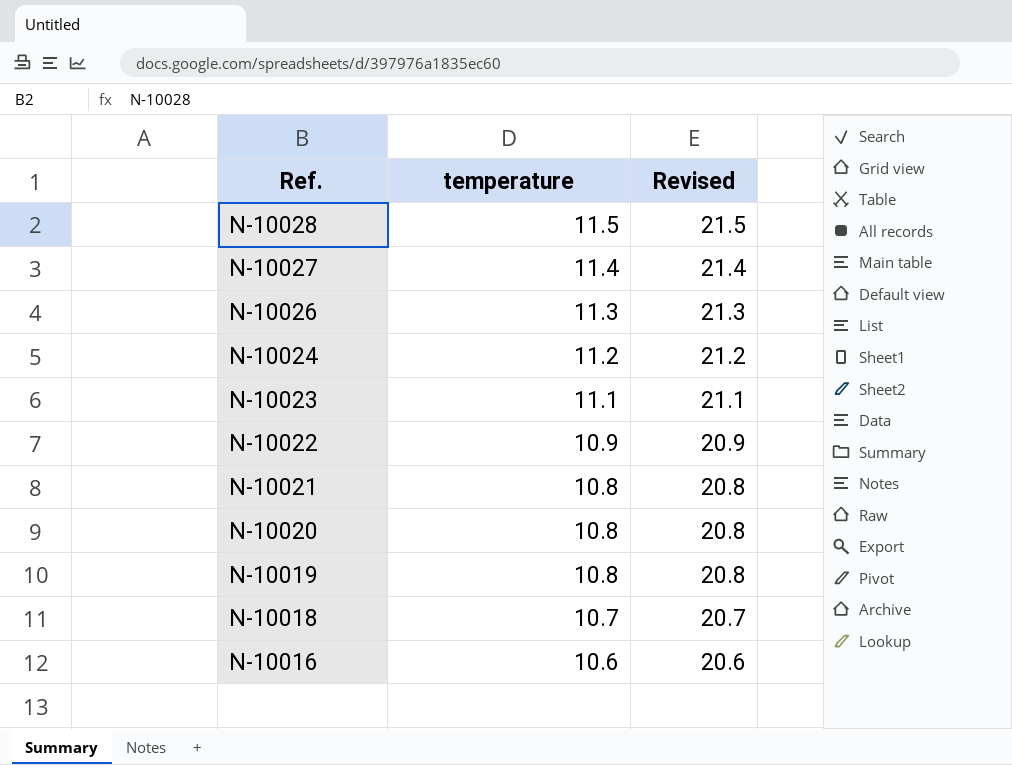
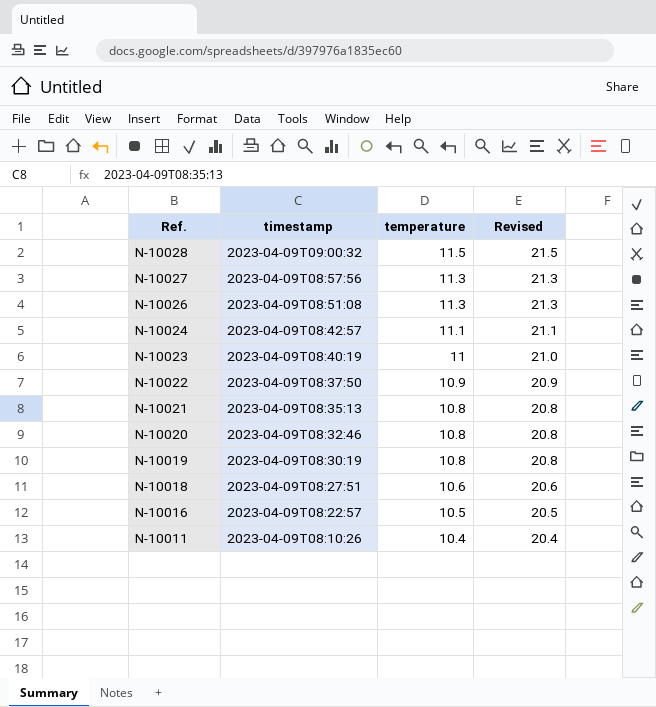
column timestamp | position: none -> 2
N-10027 | temperature: 11.4 -> 11.3
N-10027 | Revised: 21.4 -> 21.3
N-10024 | temperature: 11.2 -> 11.1
N-10024 | Revised: 21.2 -> 21.1
N-10023 | temperature: 11.1 -> 11
N-10023 | Revised: 21.1 -> 21.0
N-10018 | temperature: 10.7 -> 10.6
N-10018 | Revised: 20.7 -> 20.6
N-10016 | temperature: 10.6 -> 10.5
N-10016 | Revised: 20.6 -> 20.5
row N-10011: none -> 2023-04-09T08:10:26 | 10.4 | 20.4

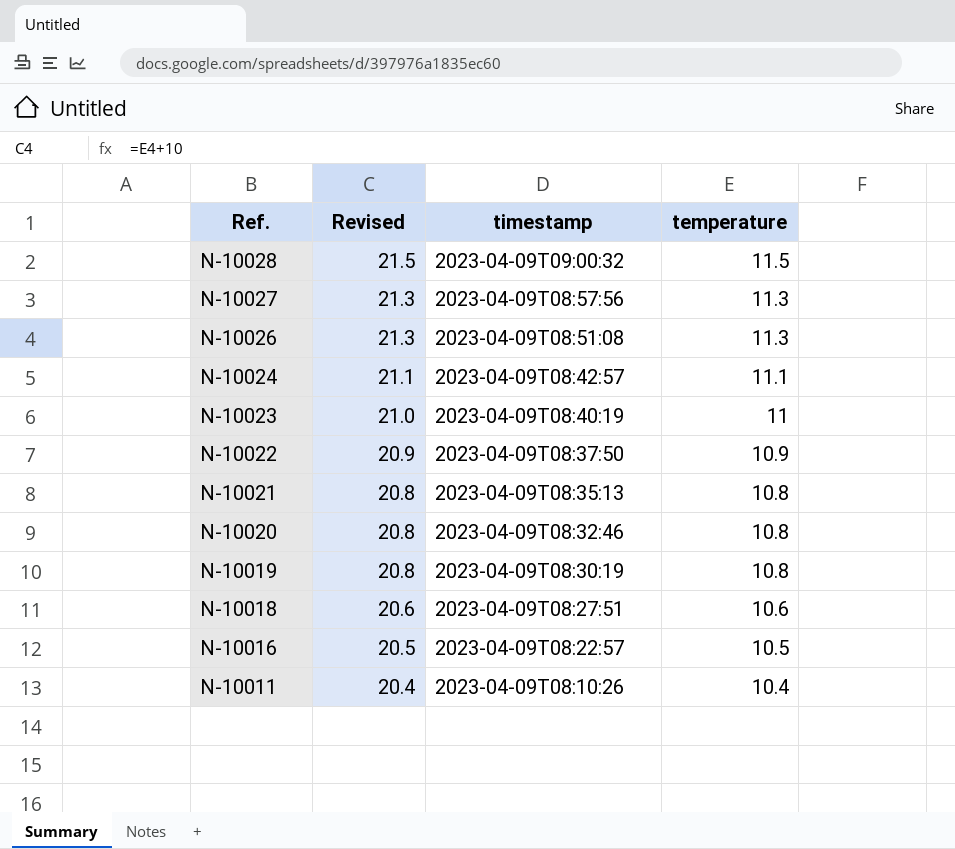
column Revised | position: 4 -> 2

